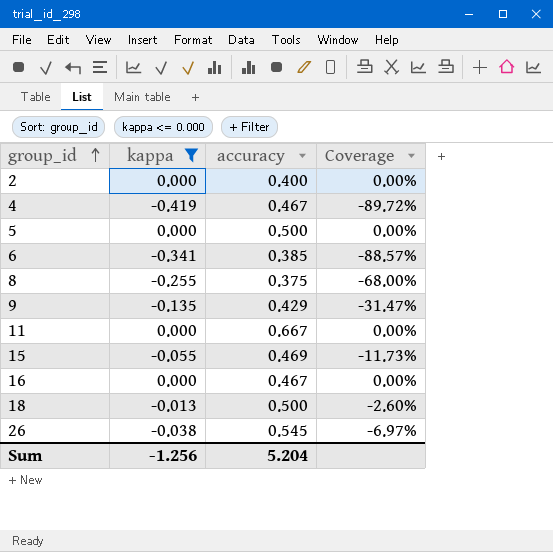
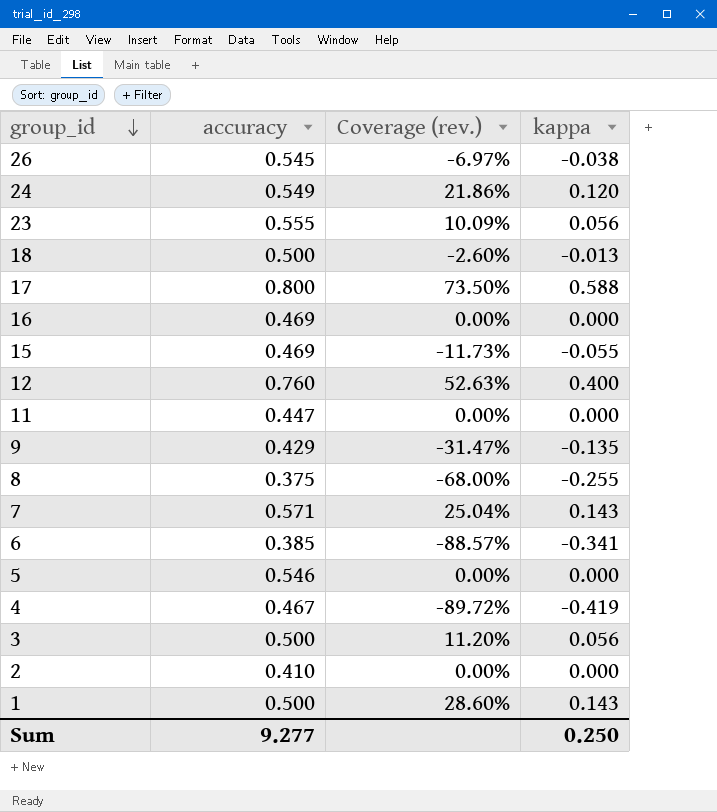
filter: kappa <= 0.000 -> none
row order: group_id ascending -> group_id descending
column name: Coverage -> Coverage (rev.)
column kappa | position: 2 -> 4
16 | accuracy: 0.467 -> 0.469
11 | accuracy: 0.667 -> 0.447
5 | accuracy: 0.500 -> 0.546
2 | accuracy: 0.400 -> 0.410
Sum | accuracy: 5.204 -> 9.277
Sum | kappa: -1.256 -> 0.250

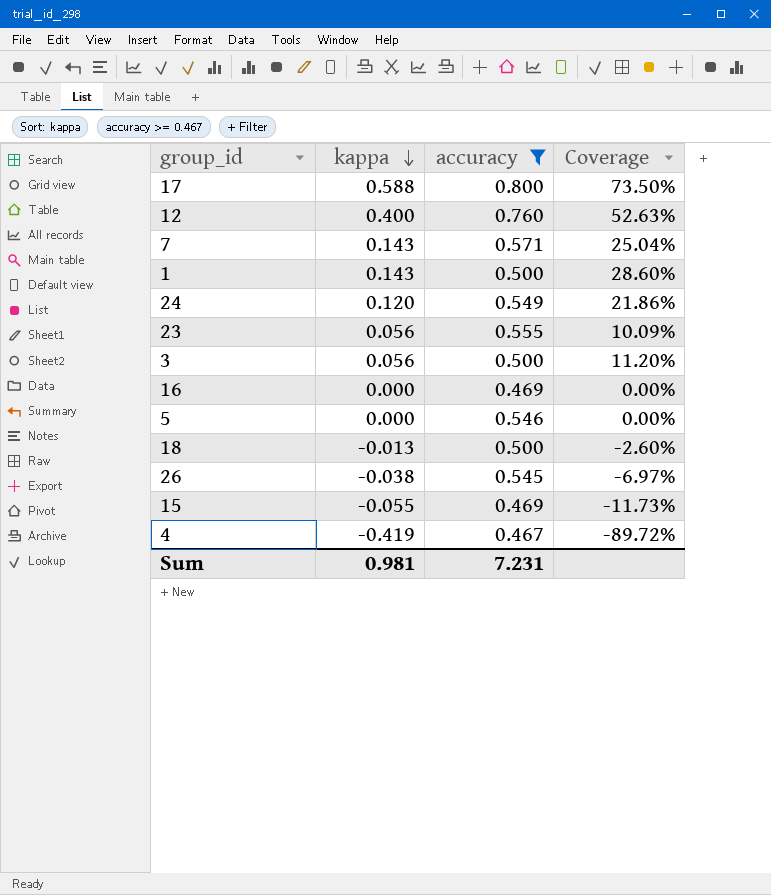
filter: none -> accuracy >= 0.467
row order: group_id descending -> kappa descending
column kappa | position: 4 -> 2
column name: Coverage (rev.) -> Coverage
Sum | kappa: 0.250 -> 0.981
Sum | accuracy: 9.277 -> 7.231

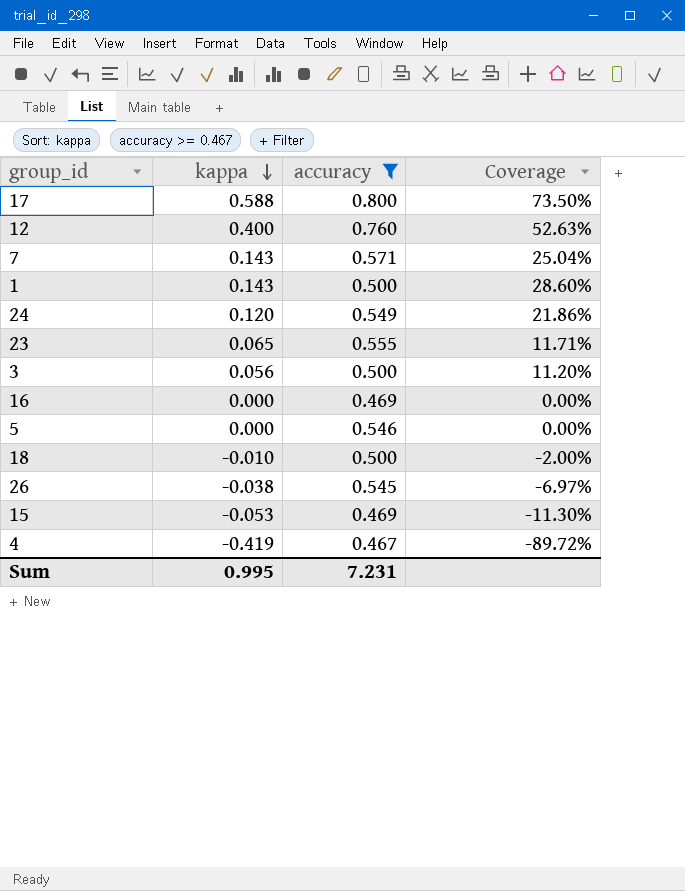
23 | kappa: 0.056 -> 0.065
23 | Coverage: 10.09% -> 11.71%
18 | kappa: -0.013 -> -0.010
18 | Coverage: -2.60% -> -2.00%
15 | kappa: -0.055 -> -0.053
15 | Coverage: -11.73% -> -11.30%
Sum | kappa: 0.981 -> 0.995

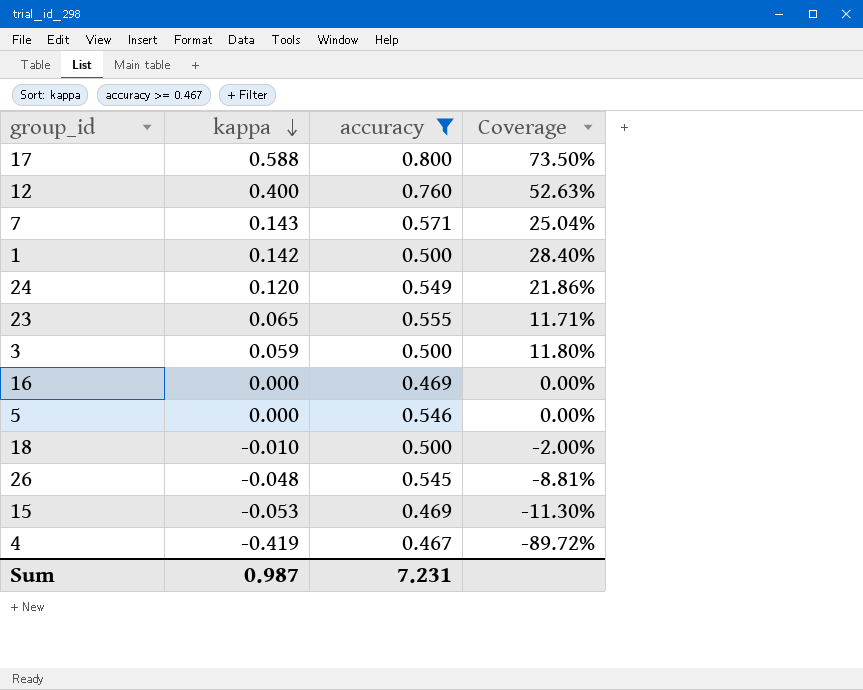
1 | kappa: 0.143 -> 0.142
1 | Coverage: 28.60% -> 28.40%
3 | kappa: 0.056 -> 0.059
3 | Coverage: 11.20% -> 11.80%
26 | kappa: -0.038 -> -0.048
26 | Coverage: -6.97% -> -8.81%
Sum | kappa: 0.995 -> 0.987

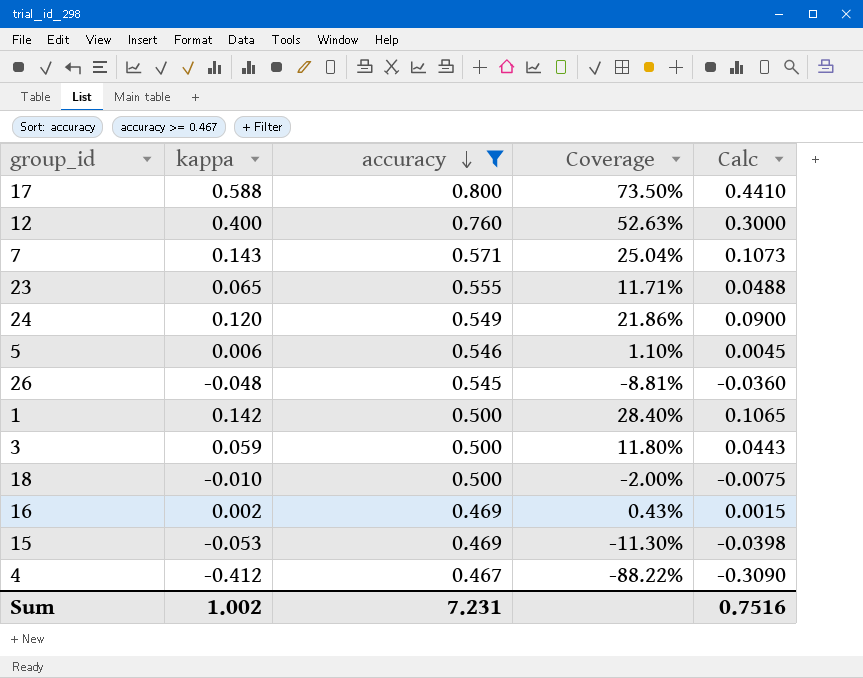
row order: kappa descending -> accuracy descending
column Calc | formula: none -> [kappa] * 0.75
5 | kappa: 0.000 -> 0.006
5 | Coverage: 0.00% -> 1.10%
16 | kappa: 0.000 -> 0.002
16 | Coverage: 0.00% -> 0.43%
4 | kappa: -0.419 -> -0.412
4 | Coverage: -89.72% -> -88.22%
Sum | kappa: 0.987 -> 1.002

